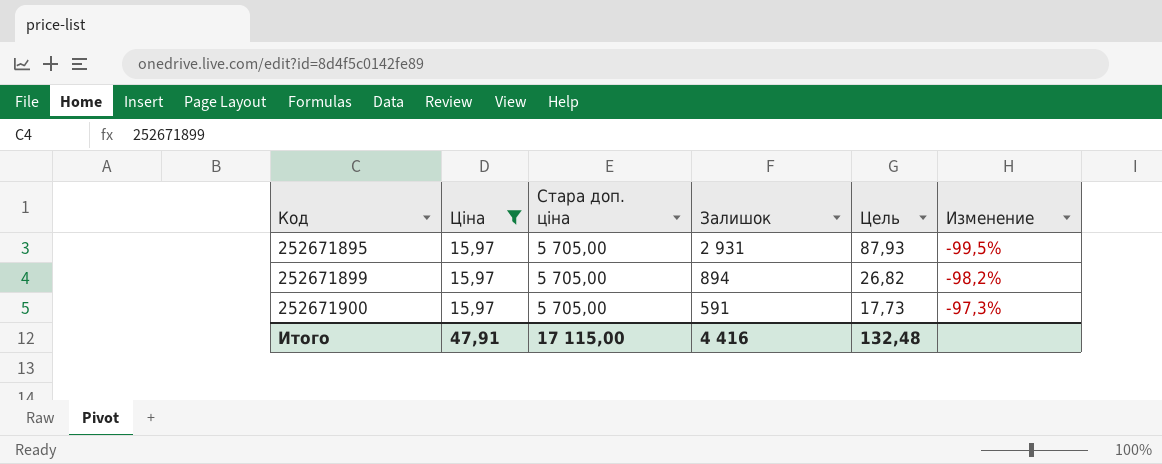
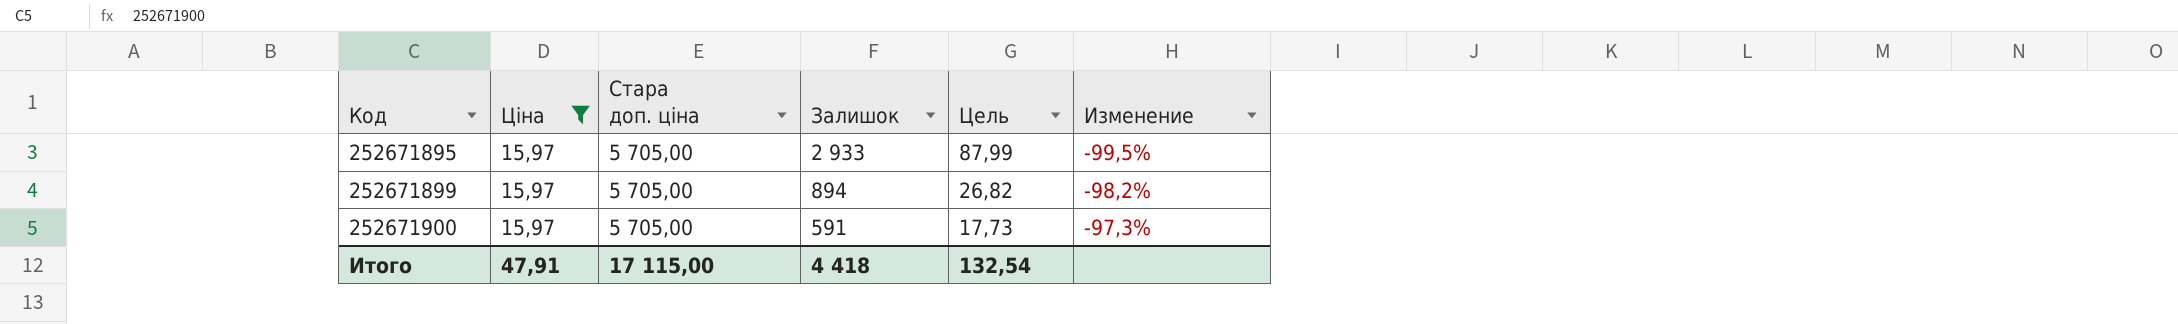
252671895 | Залишок: 2 931 -> 2 933
252671895 | Цель: 87,93 -> 87,99
Итого | Залишок: 4 416 -> 4 418
Итого | Цель: 132,48 -> 132,54

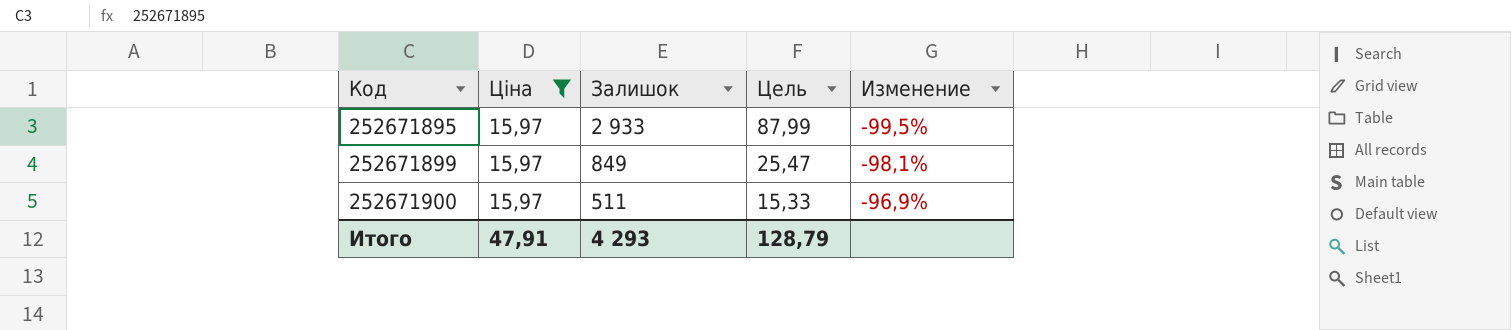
column Стара доп. ціна | position: 3 -> none
252671899 | Залишок: 894 -> 849
252671899 | Цель: 26,82 -> 25,47
252671899 | Изменение: -98,2% -> -98,1%
252671900 | Залишок: 591 -> 511
252671900 | Цель: 17,73 -> 15,33
252671900 | Изменение: -97,3% -> -96,9%
Итого | Залишок: 4 418 -> 4 293
Итого | Цель: 132,54 -> 128,79

